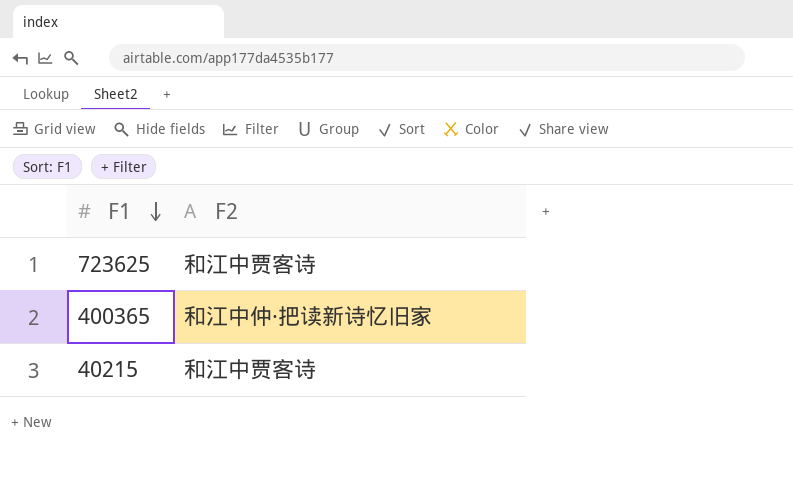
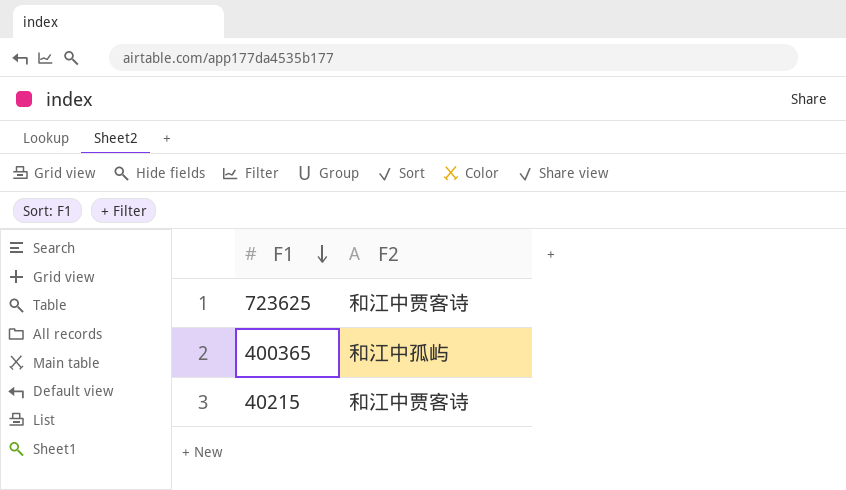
400365 | F2: 和江中仲·把读新诗忆旧家 -> 和江中孤屿

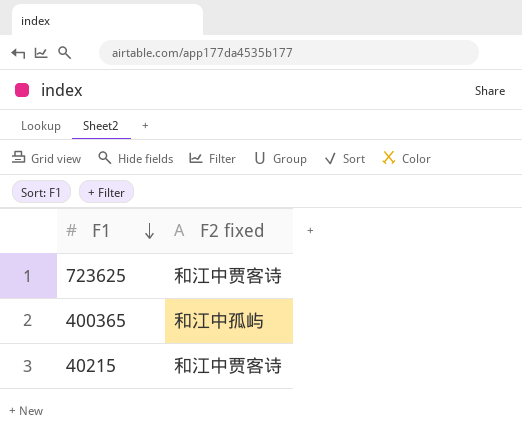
column name: F2 -> F2 fixed

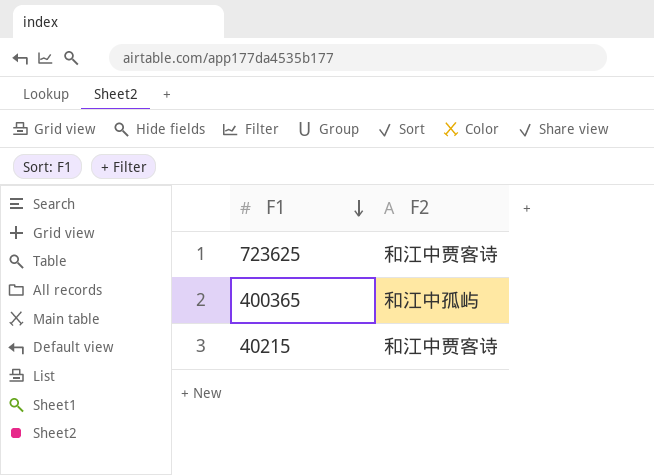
column name: F2 fixed -> F2

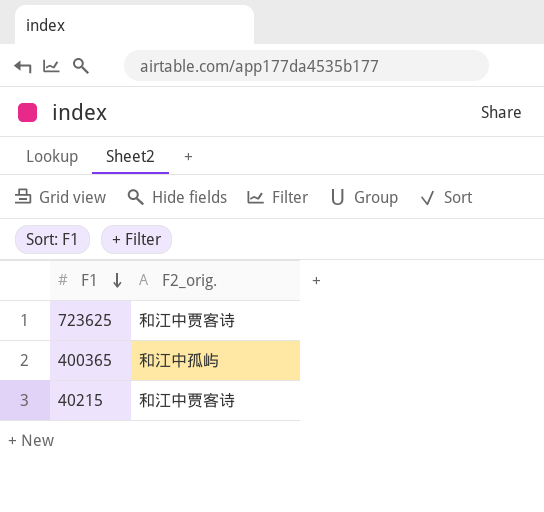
column name: F2 -> F2_orig.

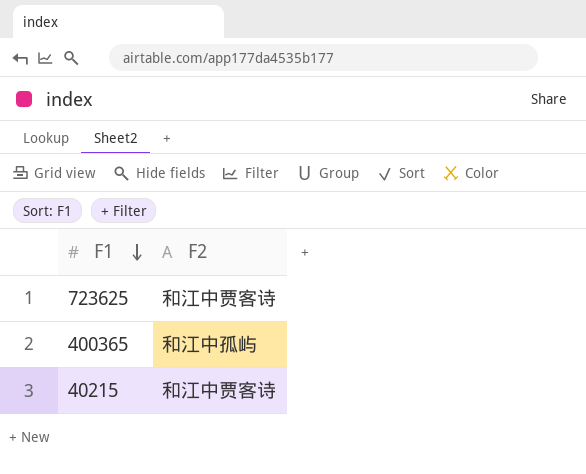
column name: F2_orig. -> F2

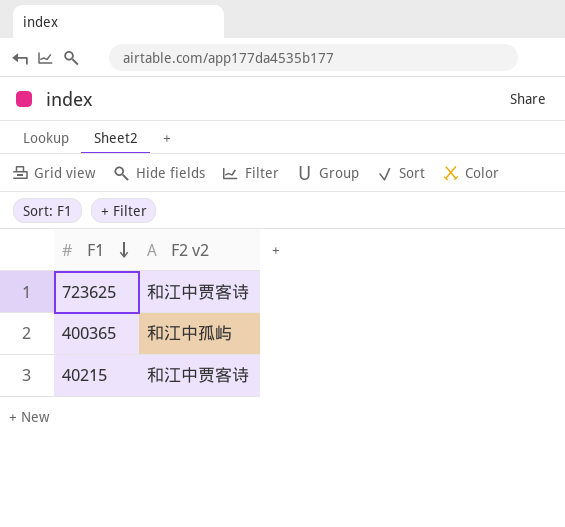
column name: F2 -> F2 v2

